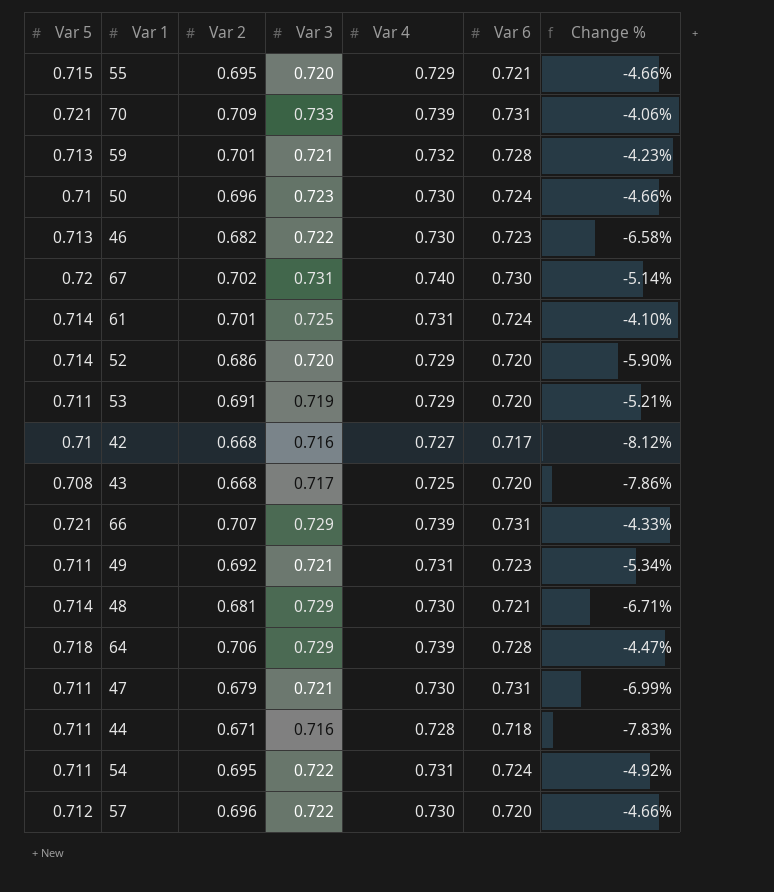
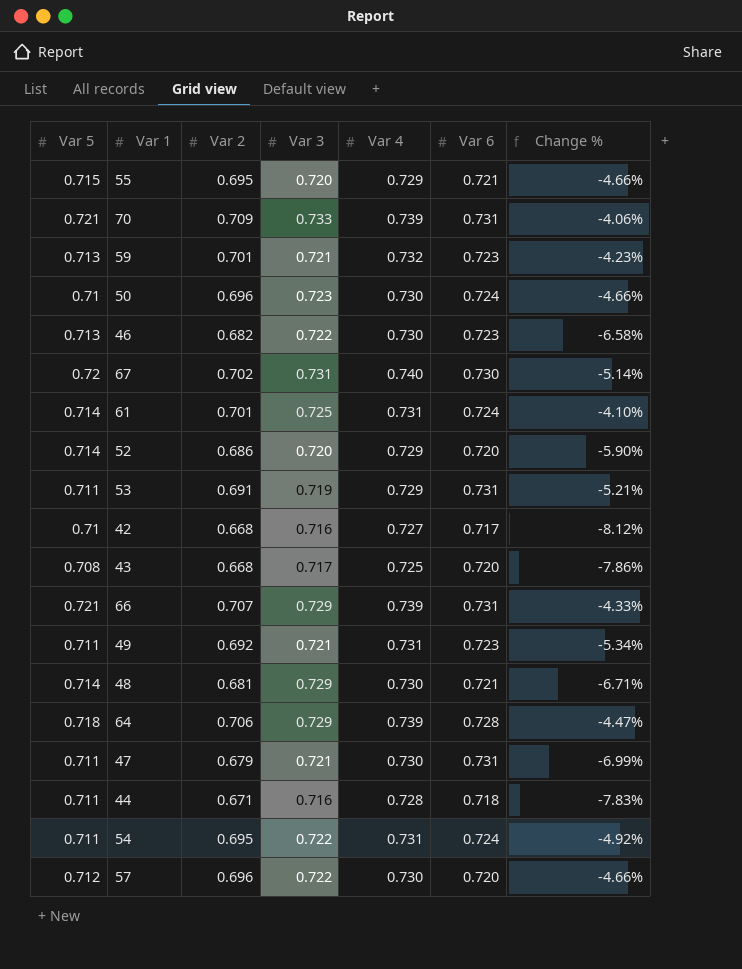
59 | Var 6: 0.728 -> 0.723
53 | Var 6: 0.720 -> 0.731

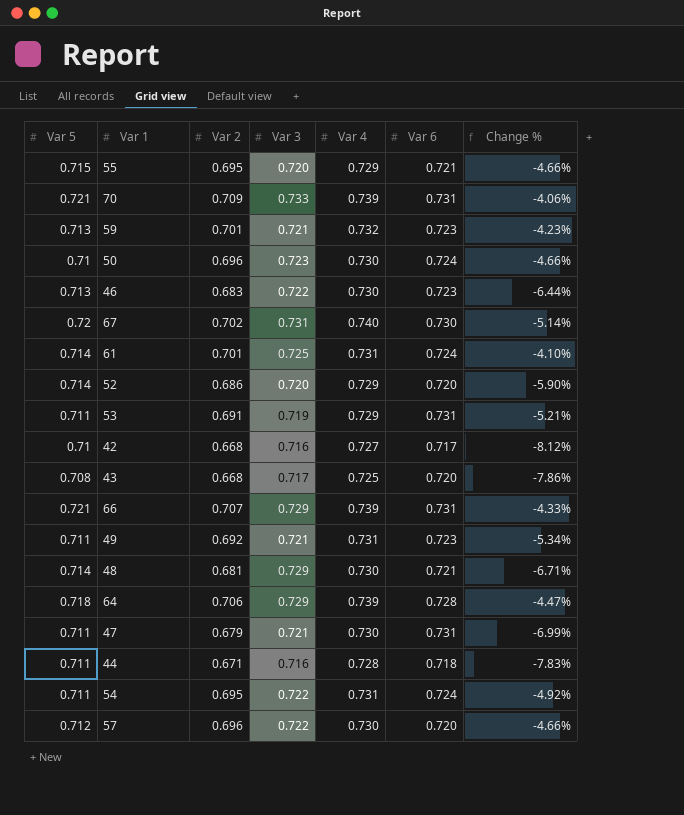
46 | Var 2: 0.682 -> 0.683
46 | Change %: -6.58% -> -6.44%

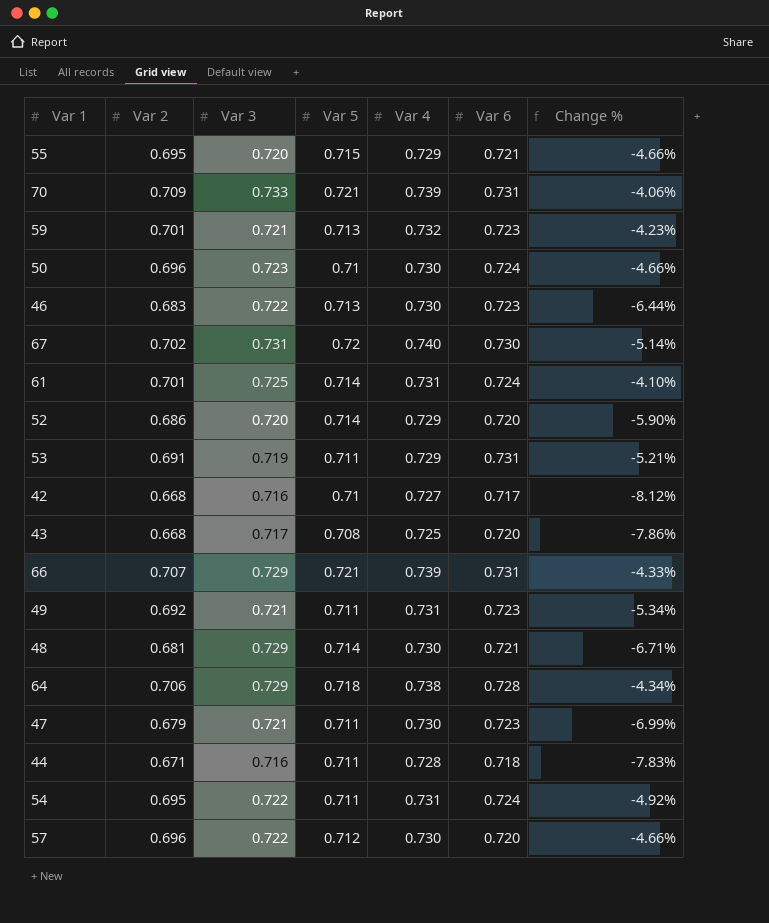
column Var 5 | position: 1 -> 4
64 | Var 4: 0.739 -> 0.738
64 | Change %: -4.47% -> -4.34%
47 | Var 6: 0.731 -> 0.723

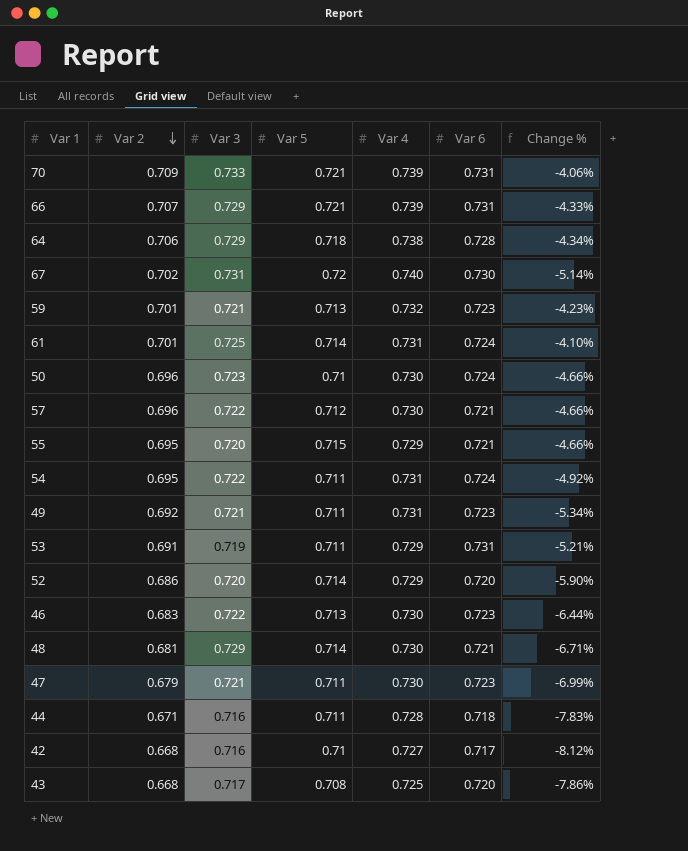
row order: none -> Var 2 descending
57 | Var 6: 0.720 -> 0.721

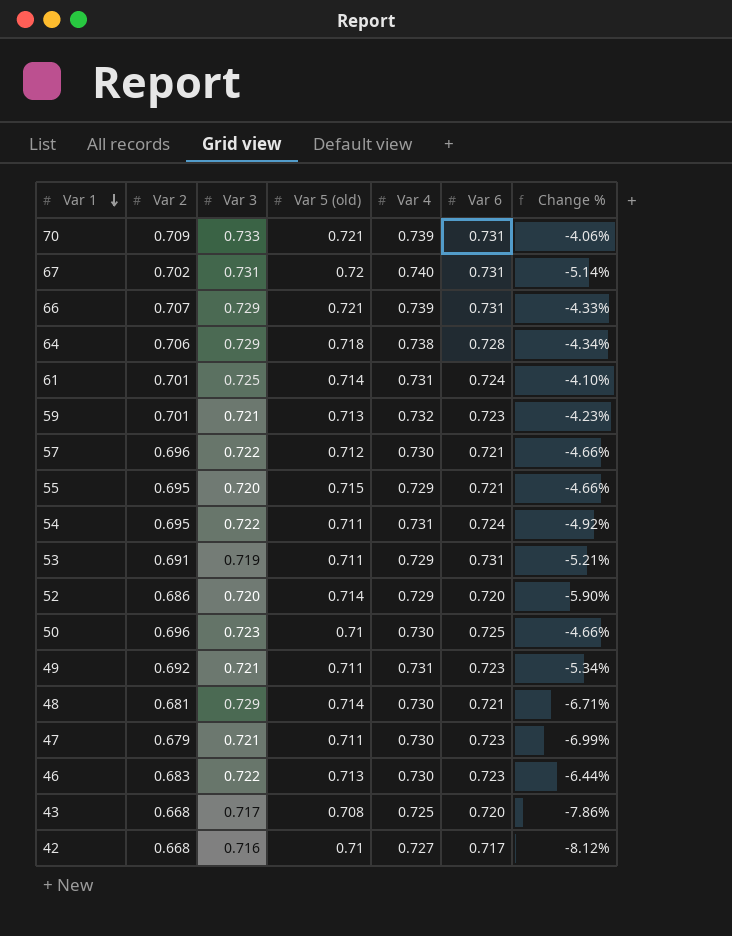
row order: Var 2 descending -> Var 1 descending
column name: Var 5 -> Var 5 (old)
row 44: 0.671 | 0.716 | 0.711 | 0.728 | 0.718 | -7.83% -> none
67 | Var 6: 0.730 -> 0.731
50 | Var 6: 0.724 -> 0.725

